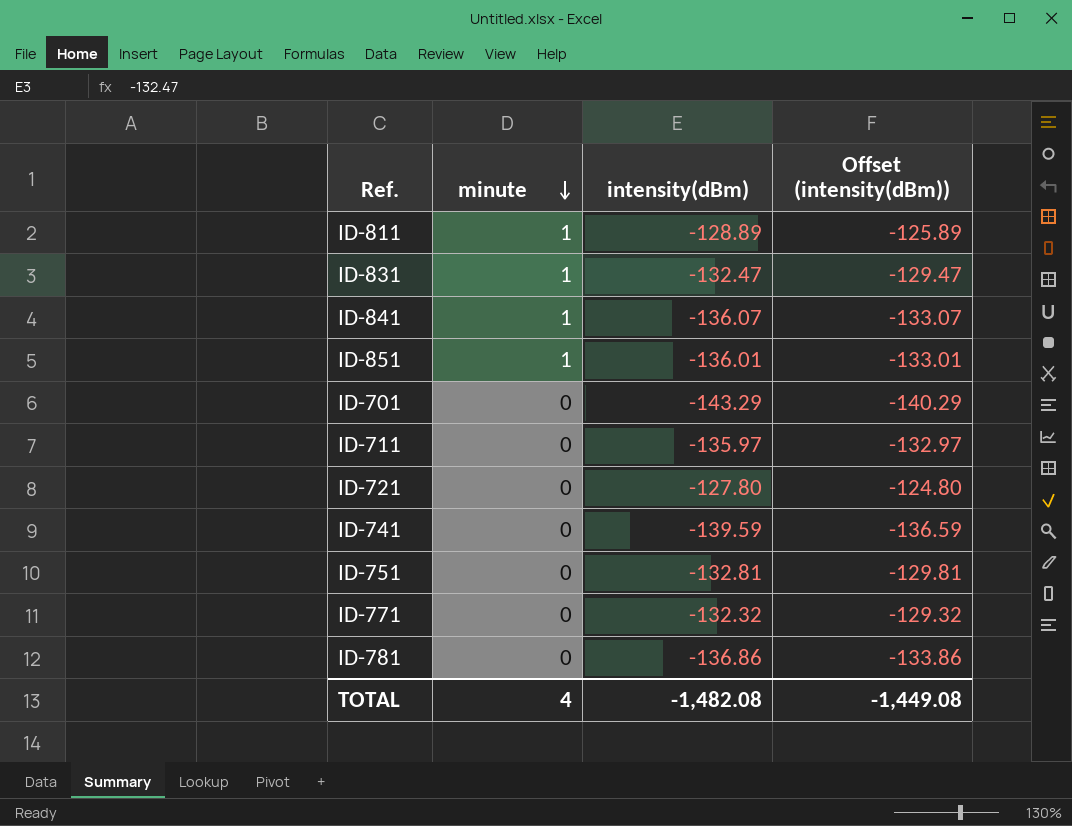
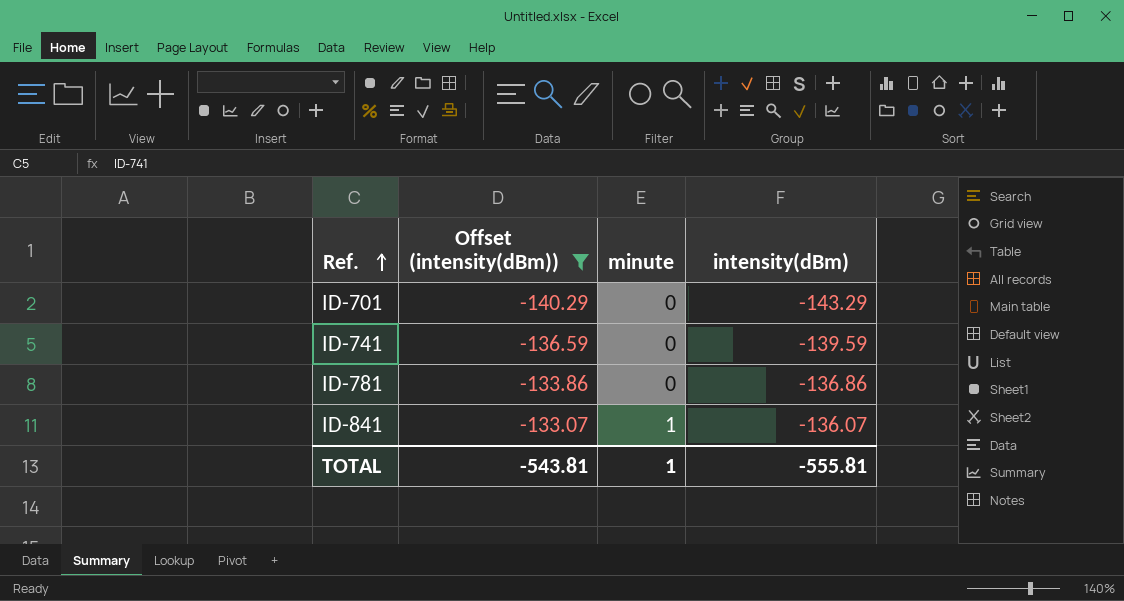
filter: none -> Offset (intensity(dBm)) <= -133.07
row order: minute descending -> Ref. ascending
column Offset (intensity(dBm)) | position: 4 -> 2
TOTAL | Offset (intensity(dBm)): -1,449.08 -> -543.81
TOTAL | minute: 4 -> 1
TOTAL | intensity(dBm): -1,482.08 -> -555.81

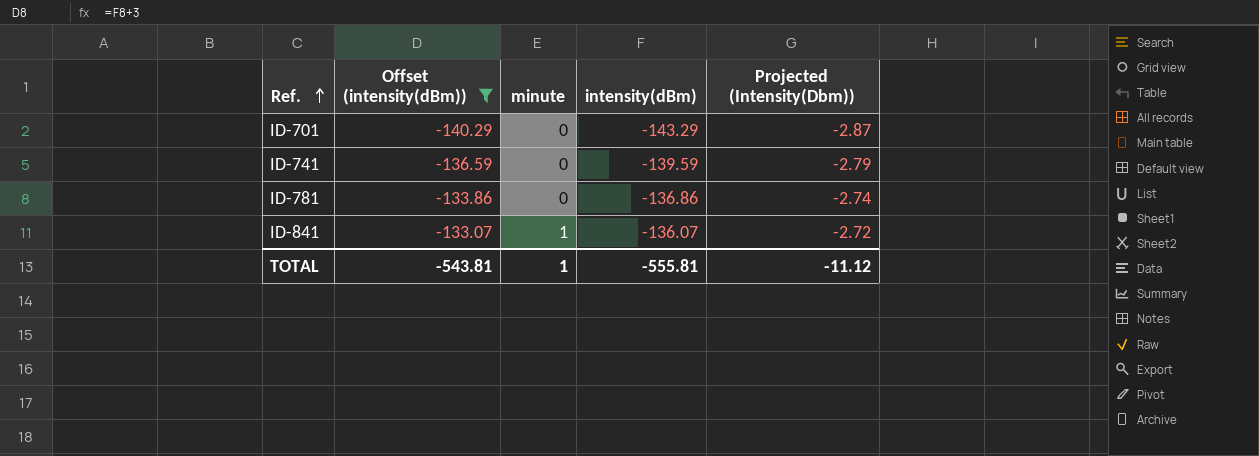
column Projected (Intensity(Dbm)) | formula: none -> [intensity(dBm)] * 0.02

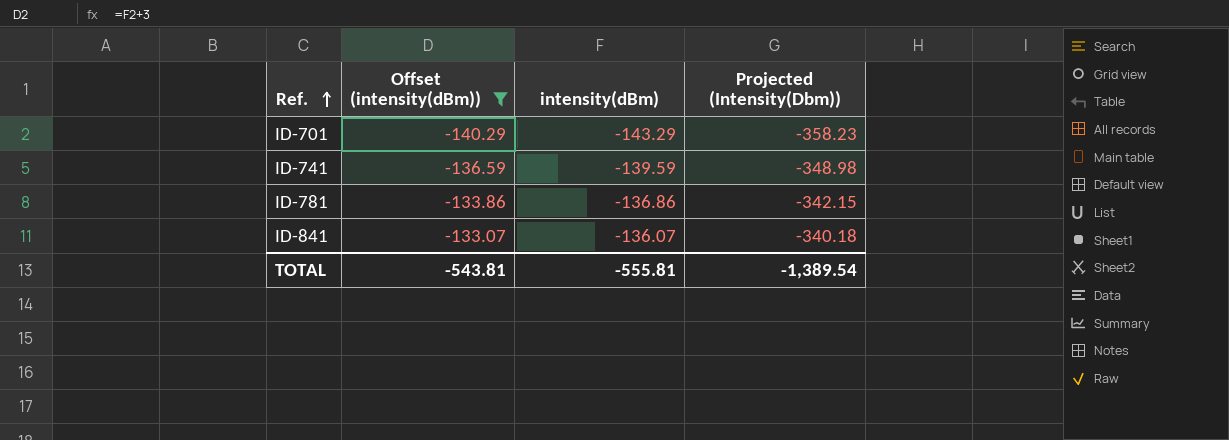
column minute | position: 3 -> none
column Projected (Intensity(Dbm)) | formula: [intensity(dBm)] * 0.02 -> [intensity(dBm)] * 2.5
TOTAL | Projected (Intensity(Dbm)): -11.12 -> -1,389.54

